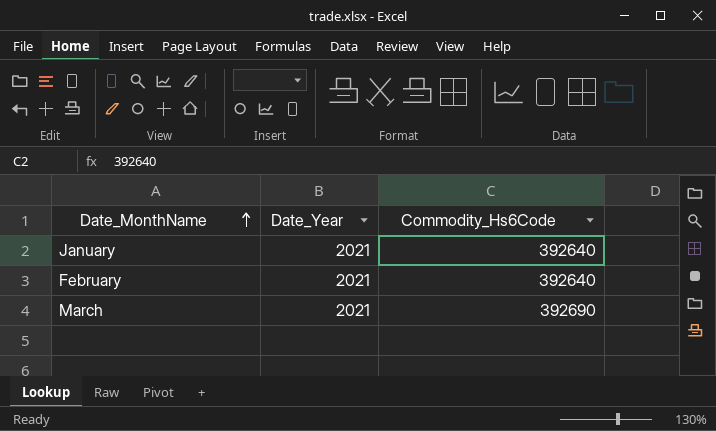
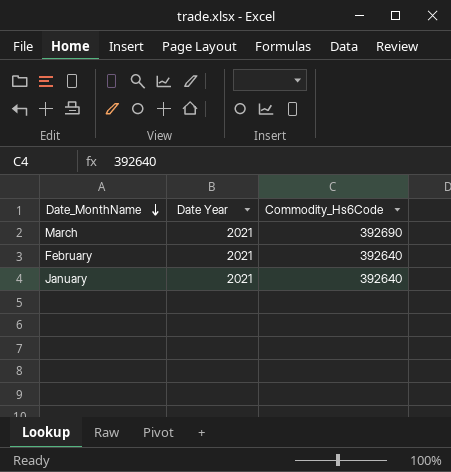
row order: Date_MonthName ascending -> Date_MonthName descending
column name: Date_Year -> Date Year

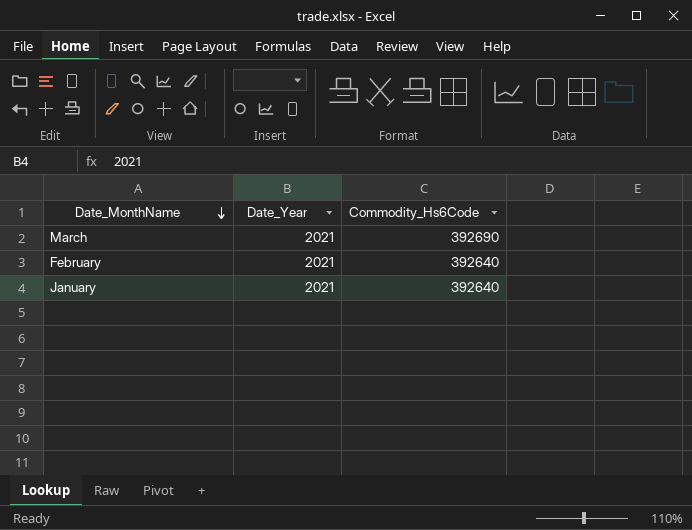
column name: Date Year -> Date_Year

